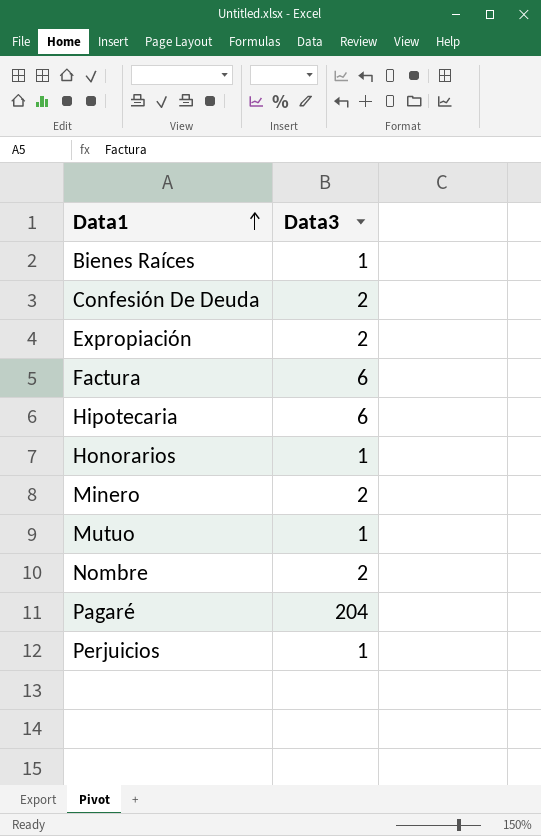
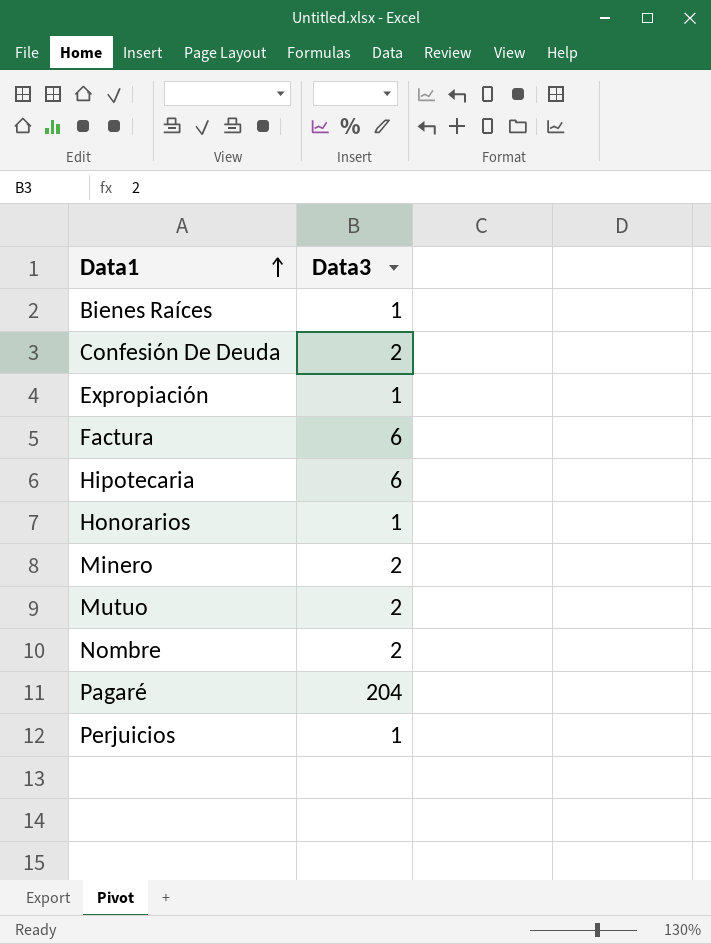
Expropiación | Data3: 2 -> 1
Mutuo | Data3: 1 -> 2

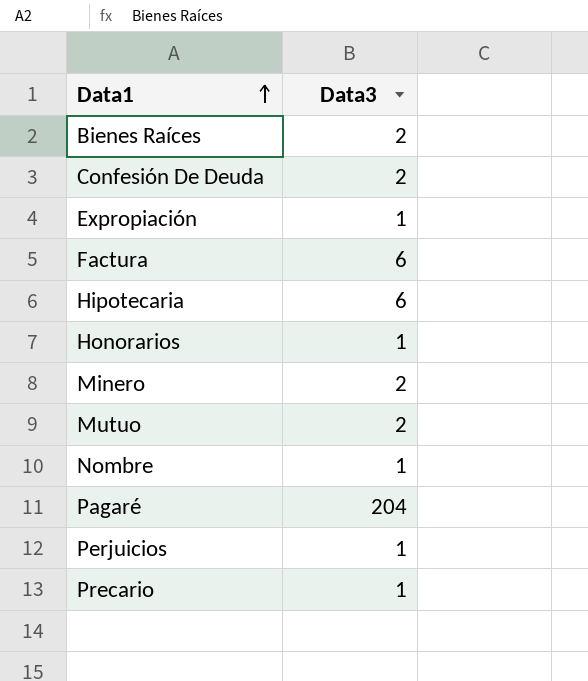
Bienes Raíces | Data3: 1 -> 2
Nombre | Data3: 2 -> 1
row Precario: none -> 1

